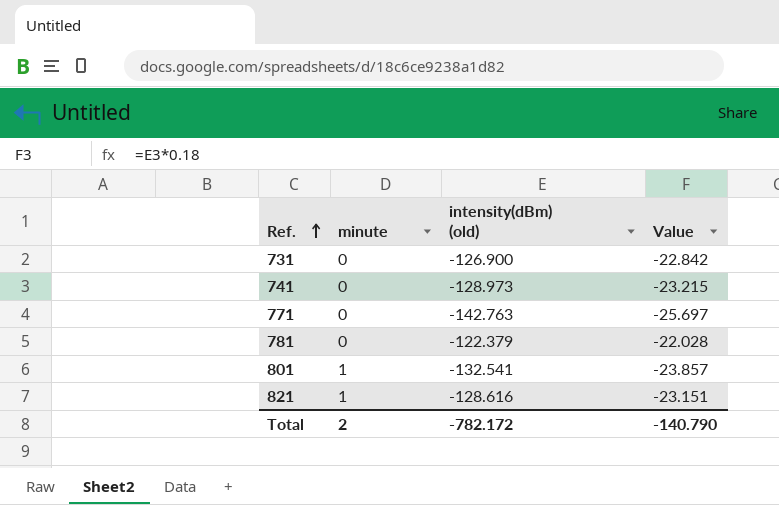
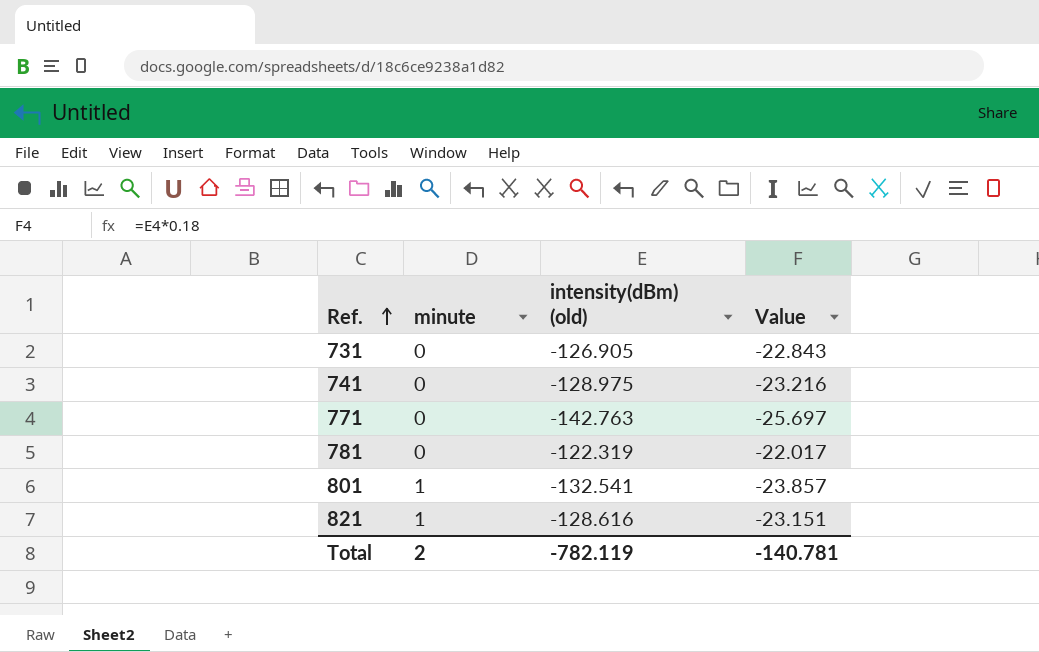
731 | intensity(dBm) (old): -126.900 -> -126.905
731 | Value: -22.842 -> -22.843
741 | intensity(dBm) (old): -128.973 -> -128.975
741 | Value: -23.215 -> -23.216
781 | intensity(dBm) (old): -122.379 -> -122.319
781 | Value: -22.028 -> -22.017
Total | intensity(dBm) (old): -782.172 -> -782.119
Total | Value: -140.790 -> -140.781

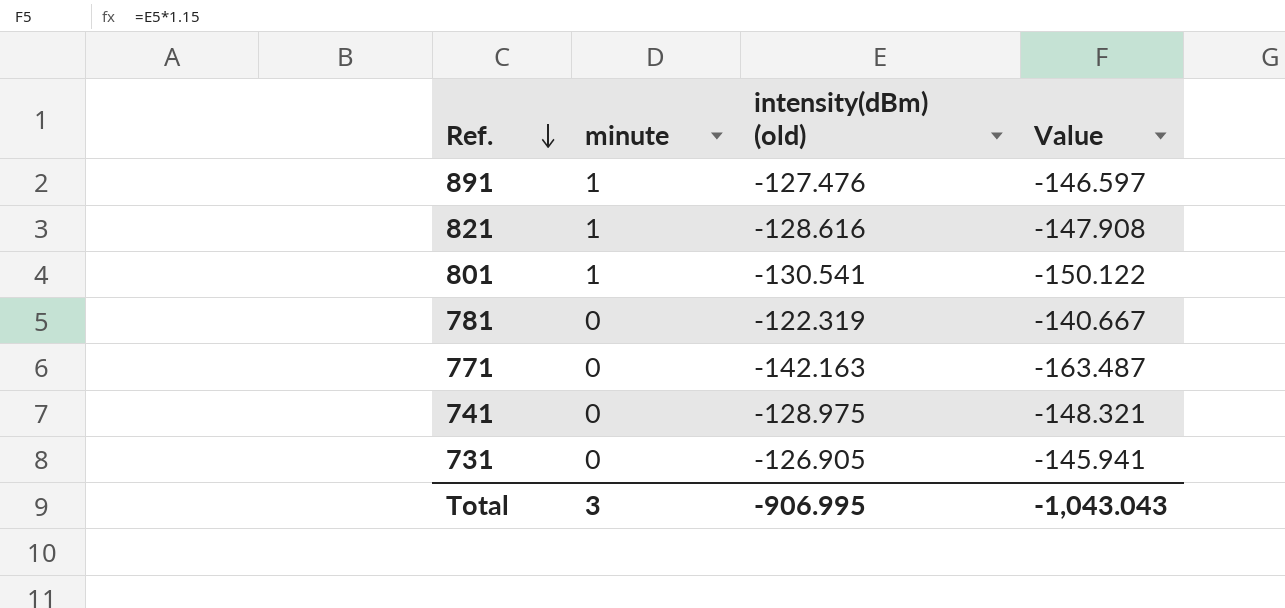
row order: Ref. ascending -> Ref. descending
column Value | formula: [intensity(dBm) (old)] * 0.18 -> [intensity(dBm) (old)] * 1.15
row 891: none -> 1 | -127.476 | -146.597
801 | intensity(dBm) (old): -132.541 -> -130.541
771 | intensity(dBm) (old): -142.763 -> -142.163
Total | minute: 2 -> 3
Total | intensity(dBm) (old): -782.119 -> -906.995
Total | Value: -140.781 -> -1,043.043

